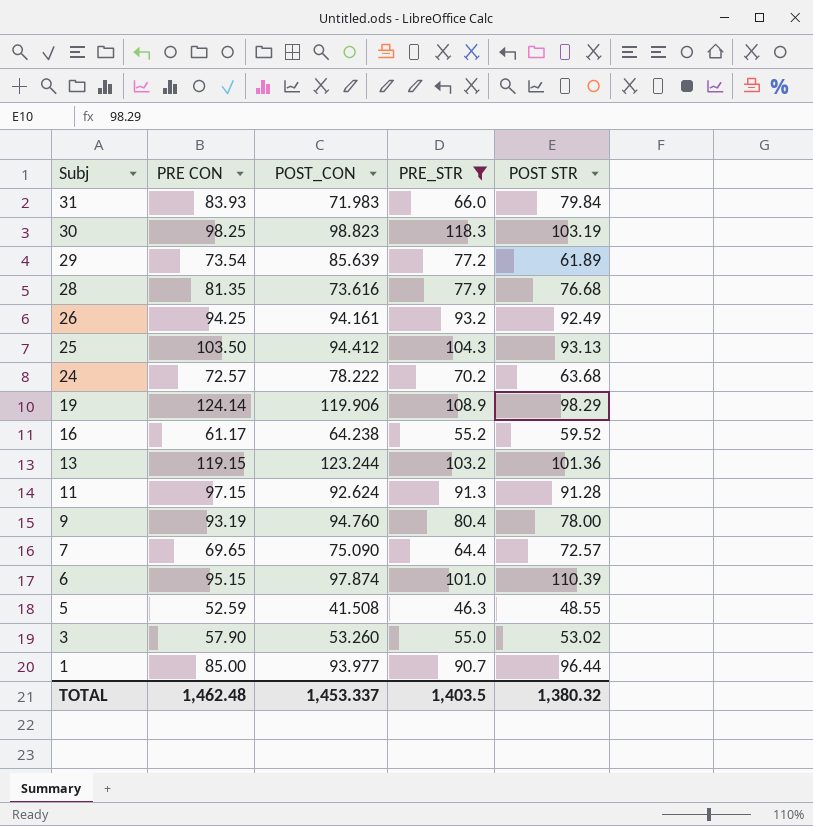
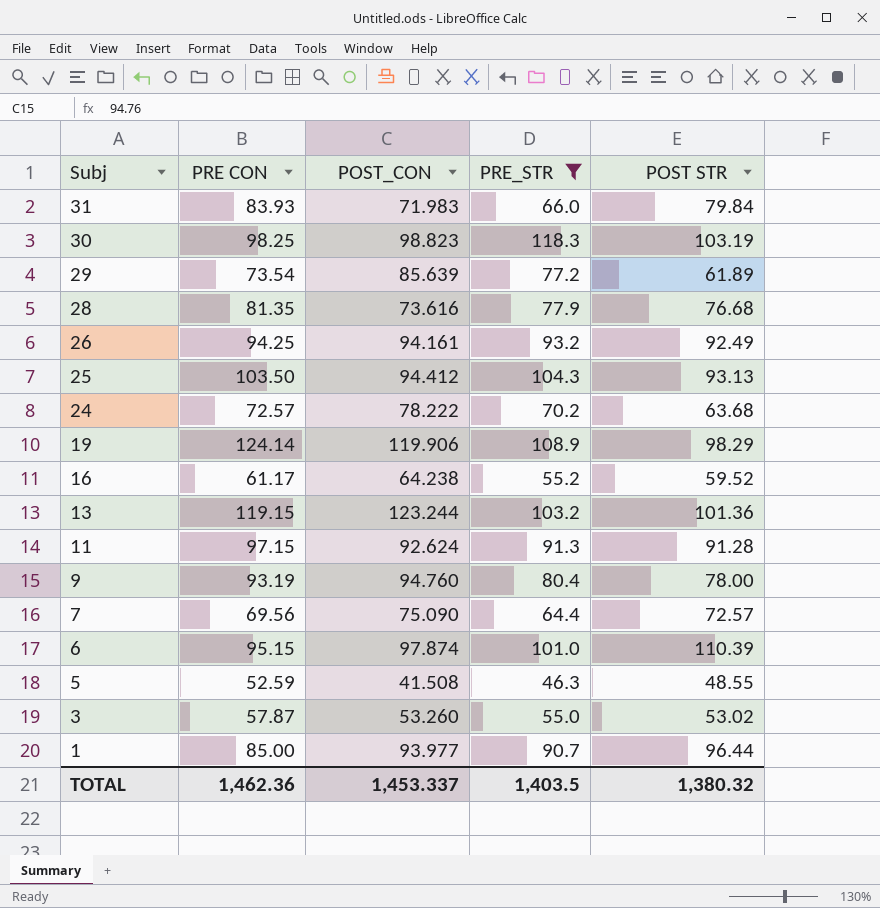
7 | PRE CON: 69.65 -> 69.56
3 | PRE CON: 57.90 -> 57.87
TOTAL | PRE CON: 1,462.48 -> 1,462.36

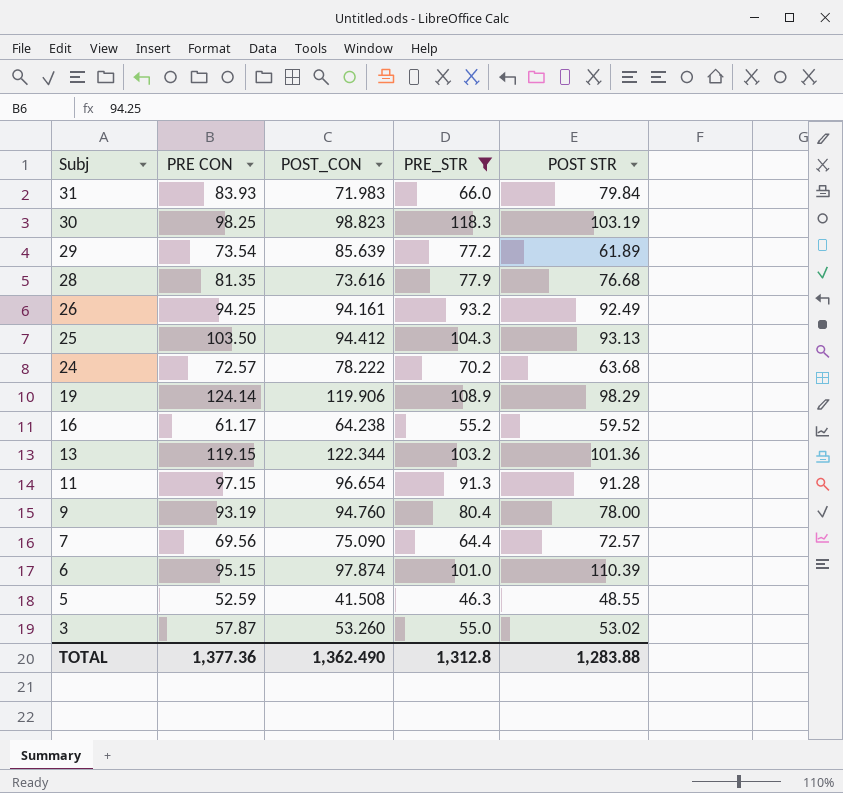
row 1: 85.00 | 93.977 | 90.7 | 96.44 -> none
13 | POST_CON: 123.244 -> 122.344
11 | POST_CON: 92.624 -> 96.654
TOTAL | PRE CON: 1,462.36 -> 1,377.36
TOTAL | POST_CON: 1,453.337 -> 1,362.490
TOTAL | PRE_STR: 1,403.5 -> 1,312.8
TOTAL | POST STR: 1,380.32 -> 1,283.88

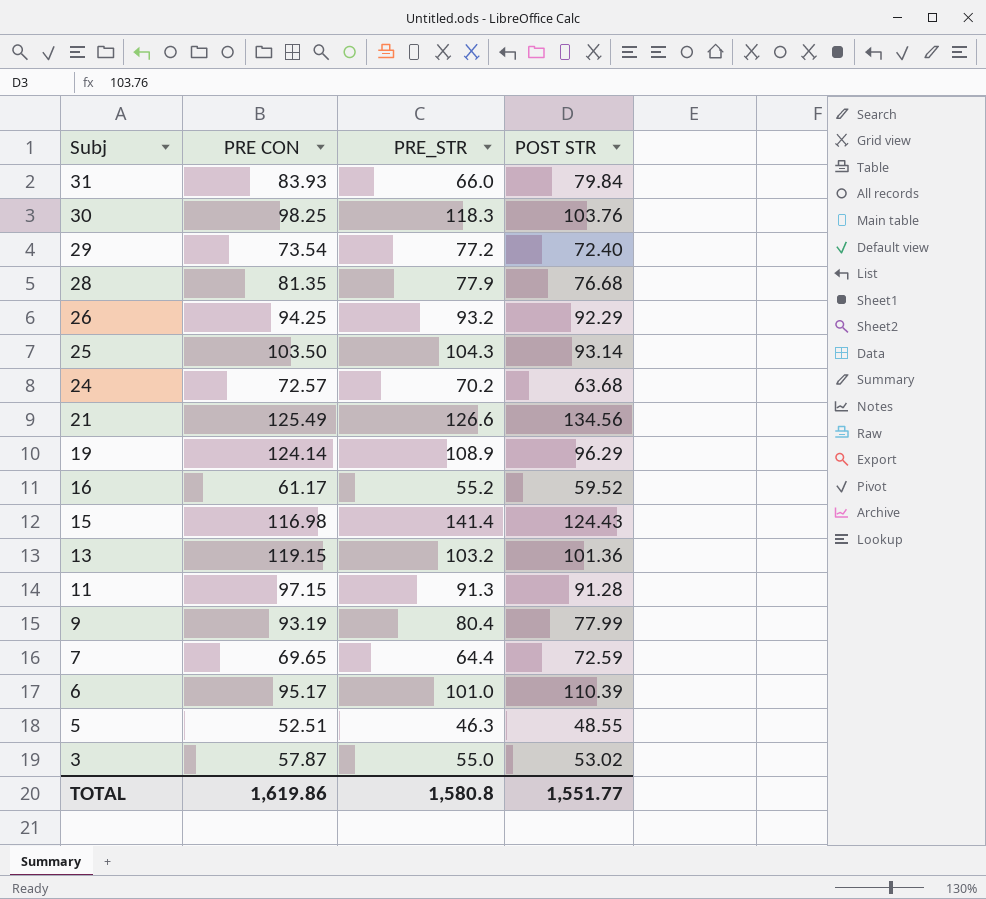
filter: PRE_STR <= 118.3 -> none
column POST_CON | position: 3 -> none
30 | POST STR: 103.19 -> 103.76
29 | POST STR: 61.89 -> 72.40
26 | POST STR: 92.49 -> 92.29
25 | POST STR: 93.13 -> 93.14
19 | POST STR: 98.29 -> 96.29
9 | POST STR: 78.00 -> 77.99
7 | PRE CON: 69.56 -> 69.65
7 | POST STR: 72.57 -> 72.59
6 | PRE CON: 95.15 -> 95.17
5 | PRE CON: 52.59 -> 52.51
TOTAL | PRE CON: 1,377.36 -> 1,619.86
TOTAL | PRE_STR: 1,312.8 -> 1,580.8
TOTAL | POST STR: 1,283.88 -> 1,551.77

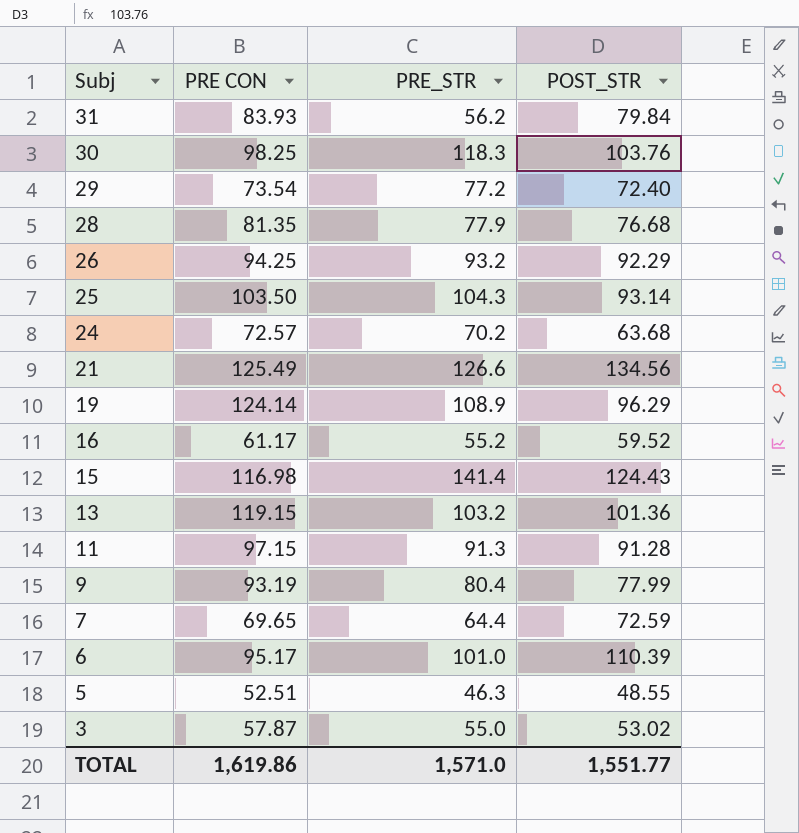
column name: POST STR -> POST_STR
31 | PRE_STR: 66.0 -> 56.2
TOTAL | PRE_STR: 1,580.8 -> 1,571.0

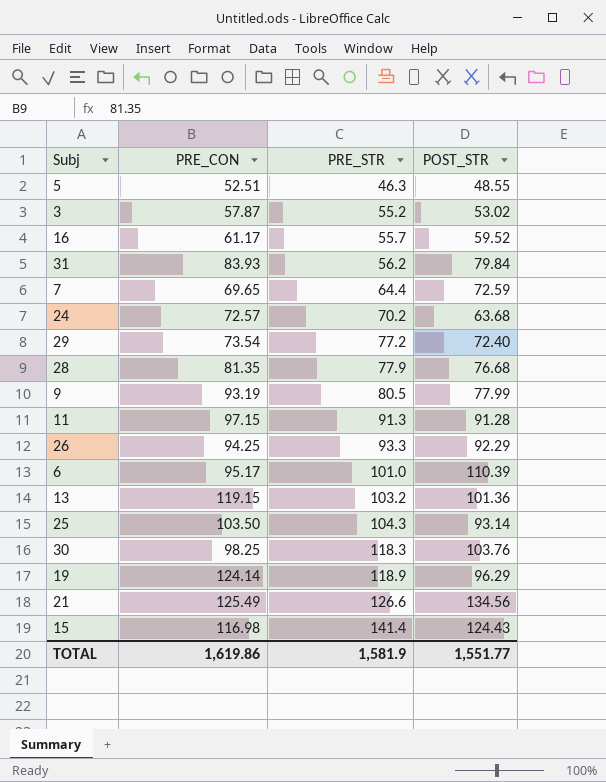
row order: Subj descending -> PRE_STR ascending
column name: PRE CON -> PRE_CON
3 | PRE_STR: 55.0 -> 55.2
16 | PRE_STR: 55.2 -> 55.7
9 | PRE_STR: 80.4 -> 80.5
26 | PRE_STR: 93.2 -> 93.3
19 | PRE_STR: 108.9 -> 118.9
TOTAL | PRE_STR: 1,571.0 -> 1,581.9

